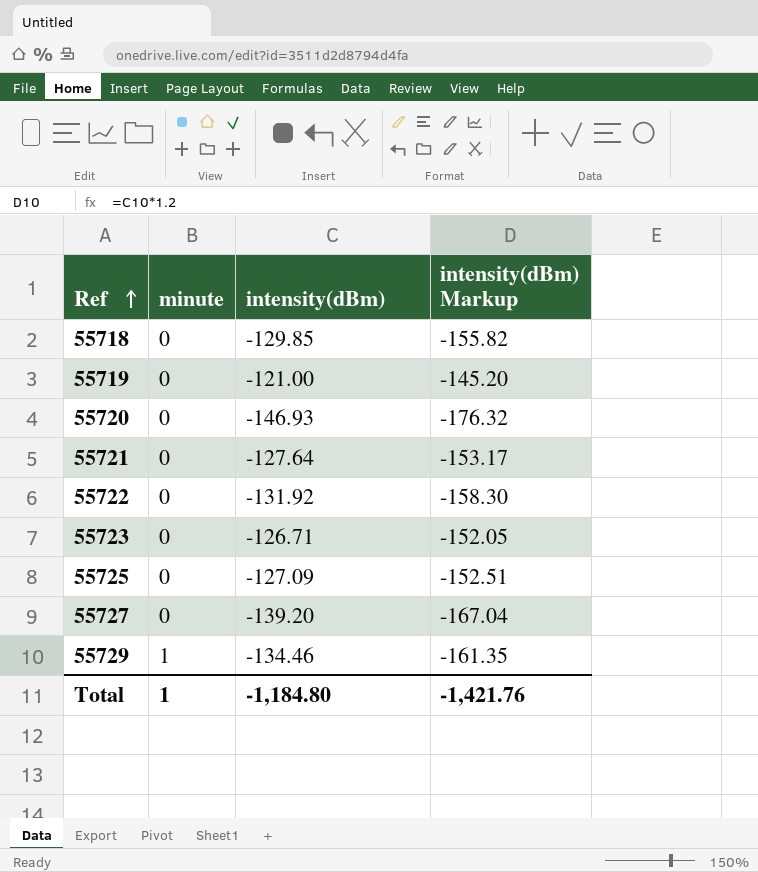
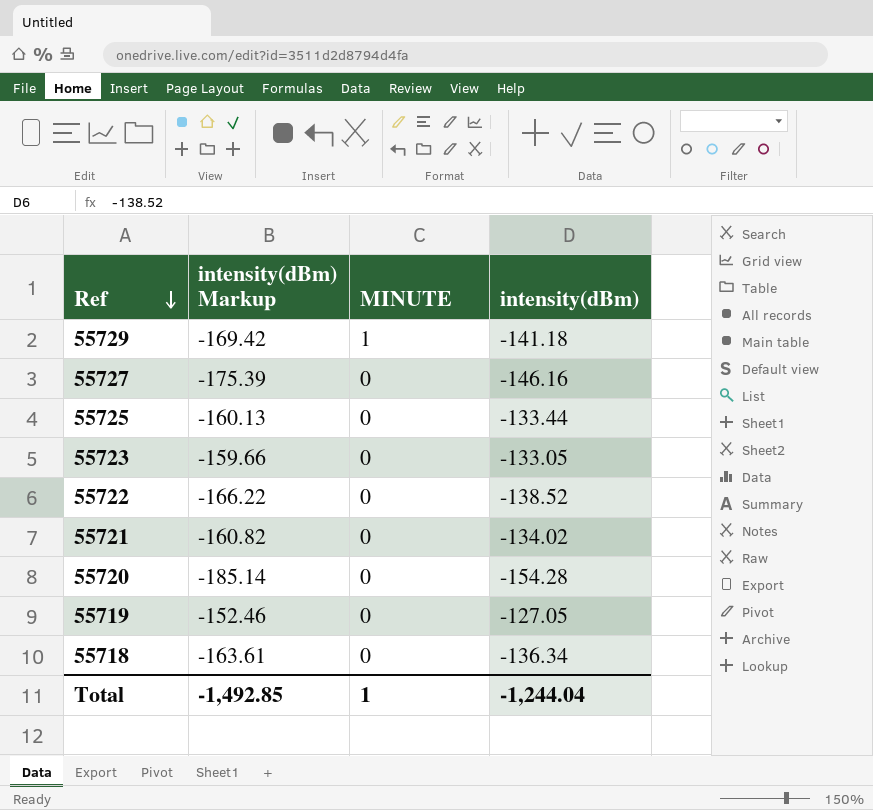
row order: Ref ascending -> Ref descending
column intensity(dBm) Markup | position: 4 -> 2
column name: minute -> MINUTE
55729 | intensity(dBm) Markup: -161.35 -> -169.42
55729 | intensity(dBm): -134.46 -> -141.18
55727 | intensity(dBm) Markup: -167.04 -> -175.39
55727 | intensity(dBm): -139.20 -> -146.16
55725 | intensity(dBm) Markup: -152.51 -> -160.13
55725 | intensity(dBm): -127.09 -> -133.44
55723 | intensity(dBm) Markup: -152.05 -> -159.66
55723 | intensity(dBm): -126.71 -> -133.05
55722 | intensity(dBm) Markup: -158.30 -> -166.22
55722 | intensity(dBm): -131.92 -> -138.52
55721 | intensity(dBm) Markup: -153.17 -> -160.82
55721 | intensity(dBm): -127.64 -> -134.02
55720 | intensity(dBm) Markup: -176.32 -> -185.14
55720 | intensity(dBm): -146.93 -> -154.28
55719 | intensity(dBm) Markup: -145.20 -> -152.46
55719 | intensity(dBm): -121.00 -> -127.05
55718 | intensity(dBm) Markup: -155.82 -> -163.61
55718 | intensity(dBm): -129.85 -> -136.34
Total | intensity(dBm) Markup: -1,421.76 -> -1,492.85
Total | intensity(dBm): -1,184.80 -> -1,244.04

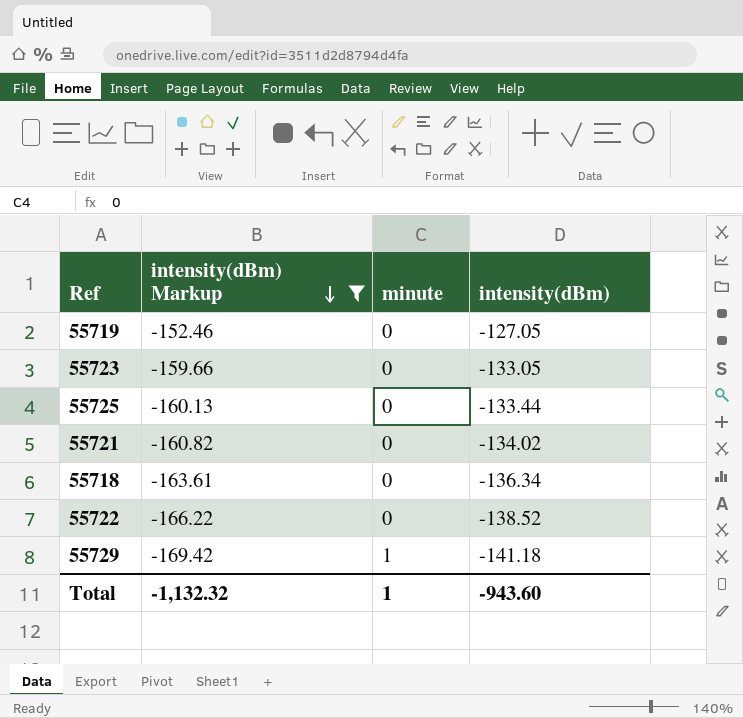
filter: none -> intensity(dBm) Markup >= -169.42
row order: Ref descending -> intensity(dBm) Markup descending
column name: MINUTE -> minute
Total | intensity(dBm) Markup: -1,492.85 -> -1,132.32
Total | intensity(dBm): -1,244.04 -> -943.60

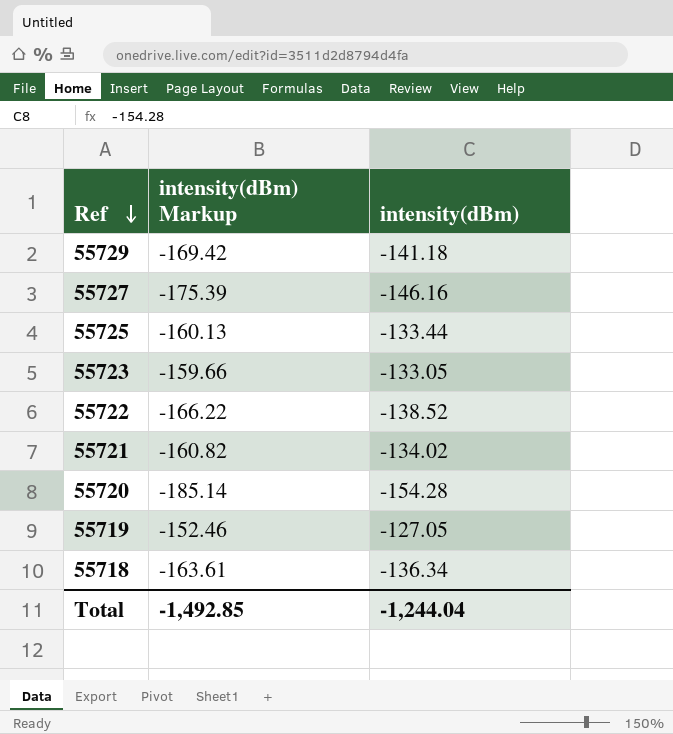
filter: intensity(dBm) Markup >= -169.42 -> none
row order: intensity(dBm) Markup descending -> Ref descending
column minute | position: 3 -> none
Total | intensity(dBm) Markup: -1,132.32 -> -1,492.85
Total | intensity(dBm): -943.60 -> -1,244.04

